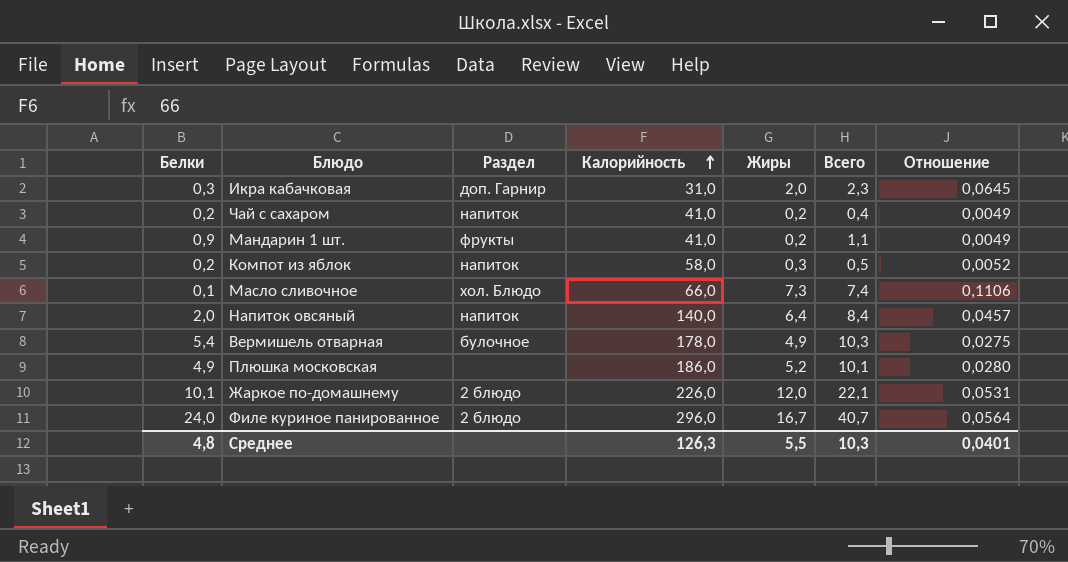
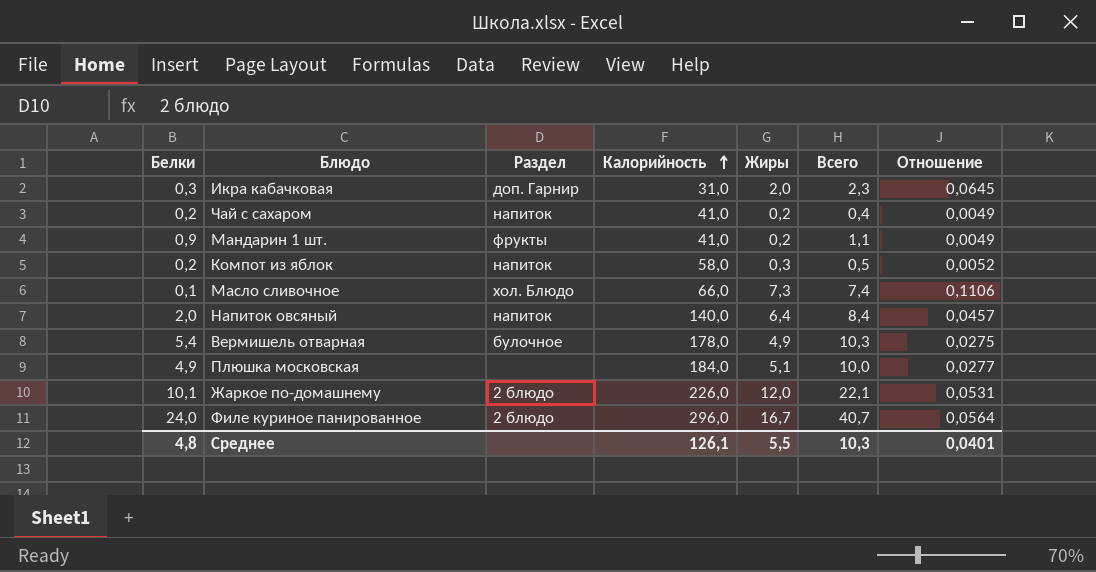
Плюшка московская | Калорийность: 186,0 -> 184,0
Плюшка московская | Жиры: 5,2 -> 5,1
Плюшка московская | Всего: 10,1 -> 10,0
Плюшка московская | Отношение: 0,0280 -> 0,0277
Среднее | Калорийность: 126,3 -> 126,1

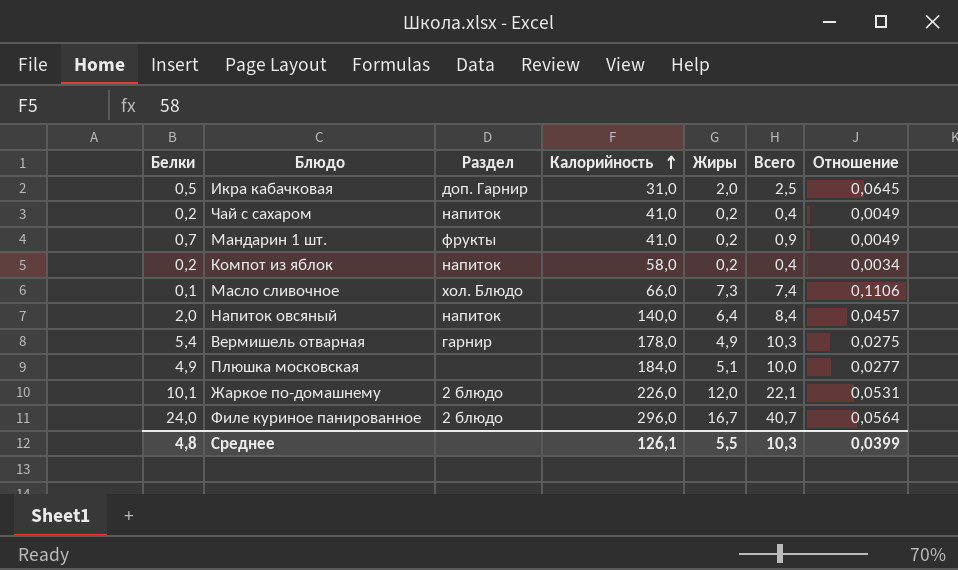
Икра кабачковая | Белки: 0,3 -> 0,5
Икра кабачковая | Всего: 2,3 -> 2,5
Мандарин 1 шт. | Белки: 0,9 -> 0,7
Мандарин 1 шт. | Всего: 1,1 -> 0,9
Компот из яблок | Жиры: 0,3 -> 0,2
Компот из яблок | Всего: 0,5 -> 0,4
Компот из яблок | Отношение: 0,0052 -> 0,0034
Вермишель отварная | Раздел: булочное -> гарнир
Среднее | Отношение: 0,0401 -> 0,0399

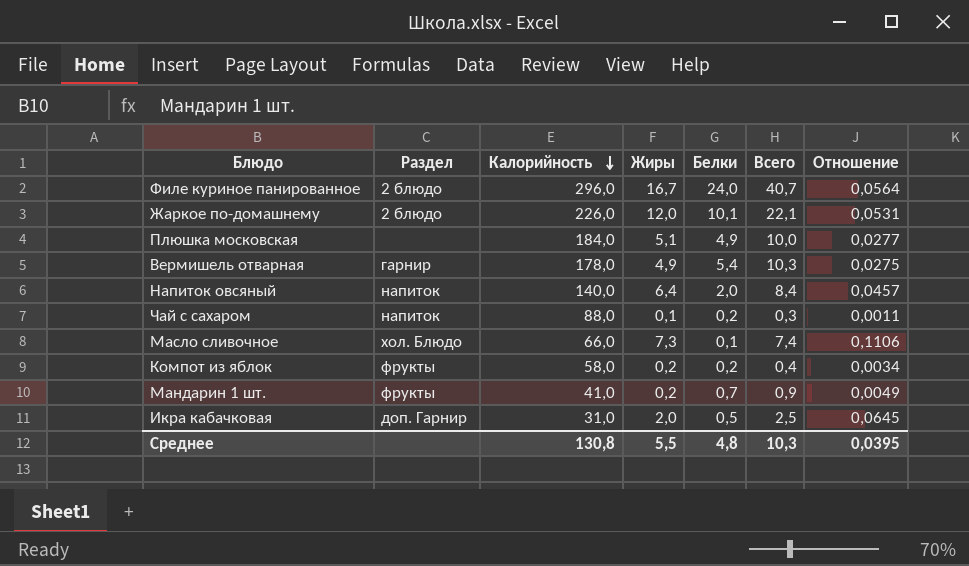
row order: Калорийность ascending -> Калорийность descending
column Белки | position: 1 -> 5
Чай с сахаром | Калорийность: 41,0 -> 88,0
Чай с сахаром | Жиры: 0,2 -> 0,1
Чай с сахаром | Всего: 0,4 -> 0,3
Чай с сахаром | Отношение: 0,0049 -> 0,0011
Компот из яблок | Раздел: напиток -> фрукты
Среднее | Калорийность: 126,1 -> 130,8
Среднее | Отношение: 0,0399 -> 0,0395

